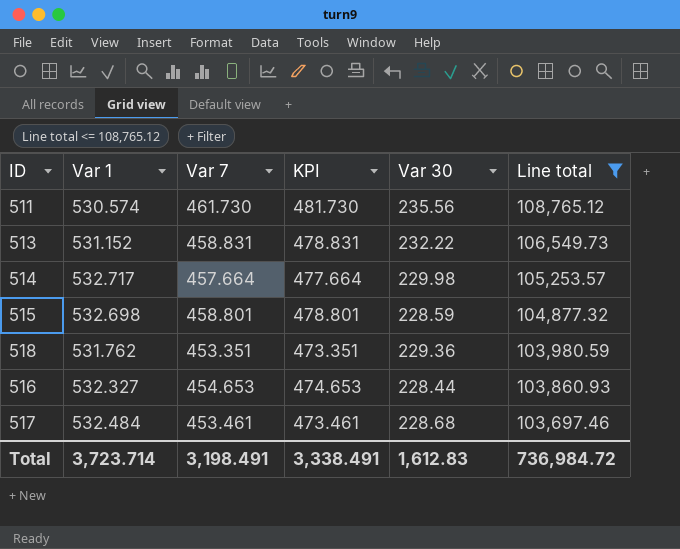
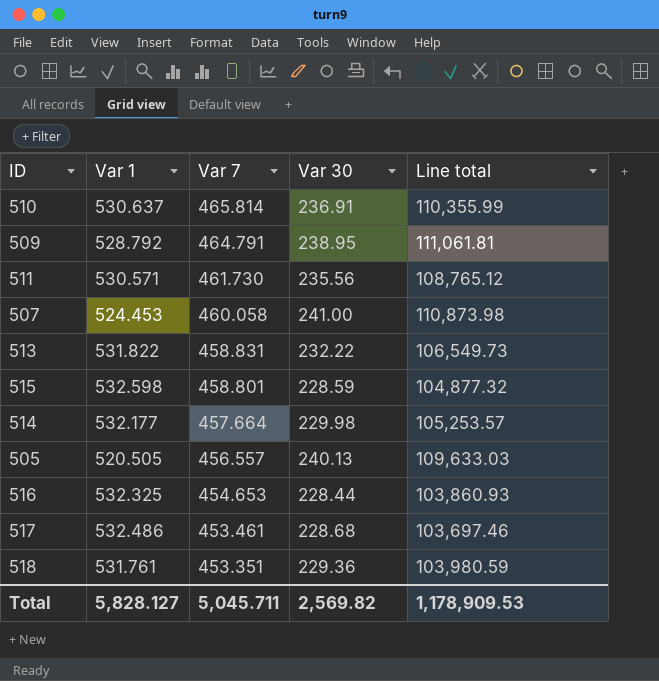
filter: Line total <= 108,765.12 -> none
row order: Line total descending -> Var 7 descending
column KPI | formula: [Var 7] + 20 -> none
511 | Var 1: 530.574 -> 530.571
513 | Var 1: 531.152 -> 531.822
515 | Var 1: 532.698 -> 532.598
514 | Var 1: 532.717 -> 532.177
516 | Var 1: 532.327 -> 532.325
517 | Var 1: 532.484 -> 532.486
518 | Var 1: 531.762 -> 531.761
Total | Var 1: 3,723.714 -> 5,828.127
Total | Var 7: 3,198.491 -> 5,045.711
Total | Var 30: 1,612.83 -> 2,569.82
Total | Line total: 736,984.72 -> 1,178,909.53

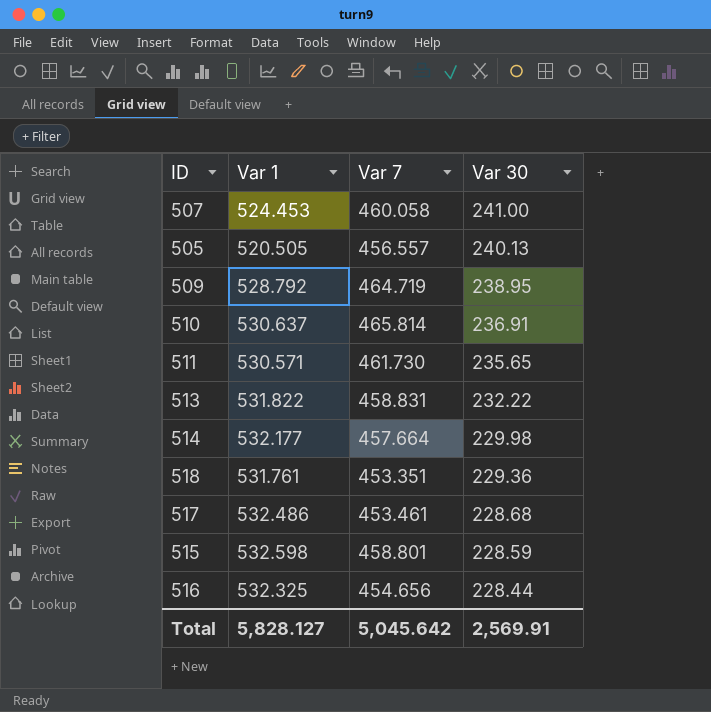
row order: Var 7 descending -> Var 30 descending
column Line total | formula: [Var 7] * [Var 30] -> none
509 | Var 7: 464.791 -> 464.719
511 | Var 30: 235.56 -> 235.65
516 | Var 7: 454.653 -> 454.656
Total | Var 7: 5,045.711 -> 5,045.642
Total | Var 30: 2,569.82 -> 2,569.91

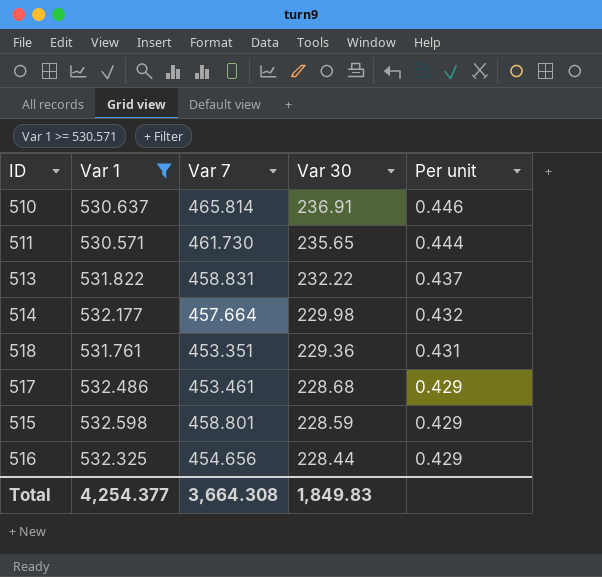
filter: none -> Var 1 >= 530.571
column Per unit | formula: none -> [Var 30] / [Var 1]
Total | Var 1: 5,828.127 -> 4,254.377
Total | Var 7: 5,045.642 -> 3,664.308
Total | Var 30: 2,569.91 -> 1,849.83

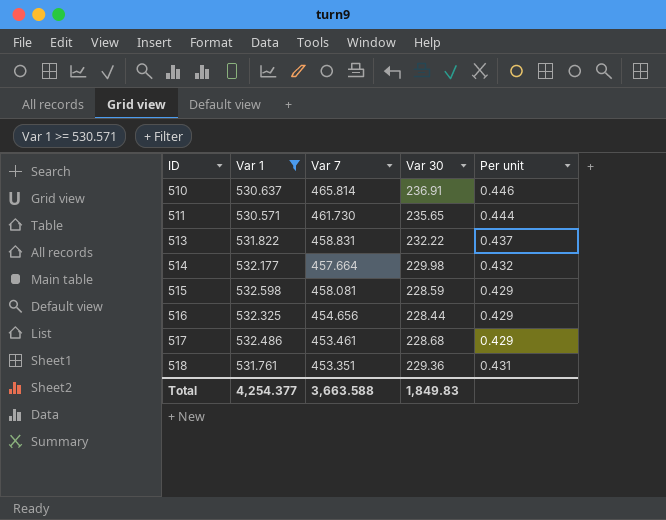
row order: Var 30 descending -> ID ascending
515 | Var 7: 458.801 -> 458.081
Total | Var 7: 3,664.308 -> 3,663.588

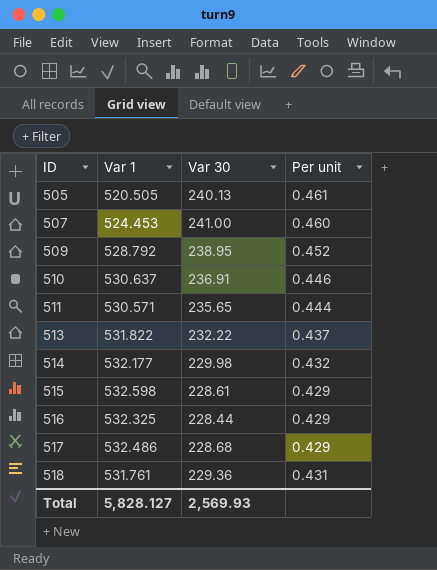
filter: Var 1 >= 530.571 -> none
column Var 7 | position: 3 -> none
515 | Var 30: 228.59 -> 228.61
Total | Var 1: 4,254.377 -> 5,828.127
Total | Var 30: 1,849.83 -> 2,569.93

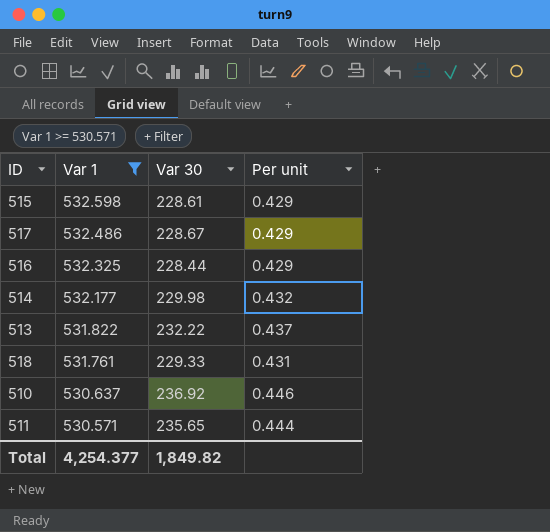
filter: none -> Var 1 >= 530.571
row order: ID ascending -> Var 1 descending
517 | Var 30: 228.68 -> 228.67
518 | Var 30: 229.36 -> 229.33
510 | Var 30: 236.91 -> 236.92
Total | Var 1: 5,828.127 -> 4,254.377
Total | Var 30: 2,569.93 -> 1,849.82

